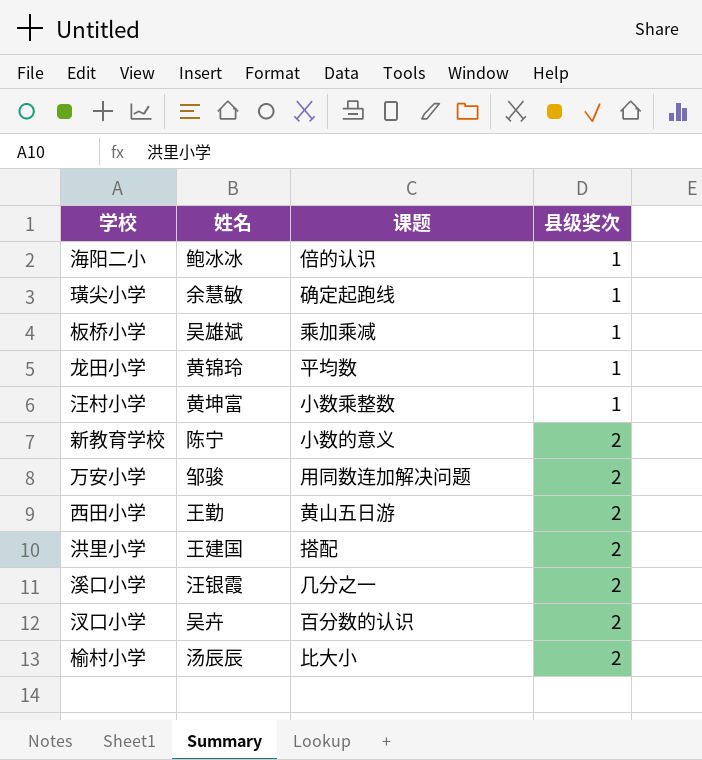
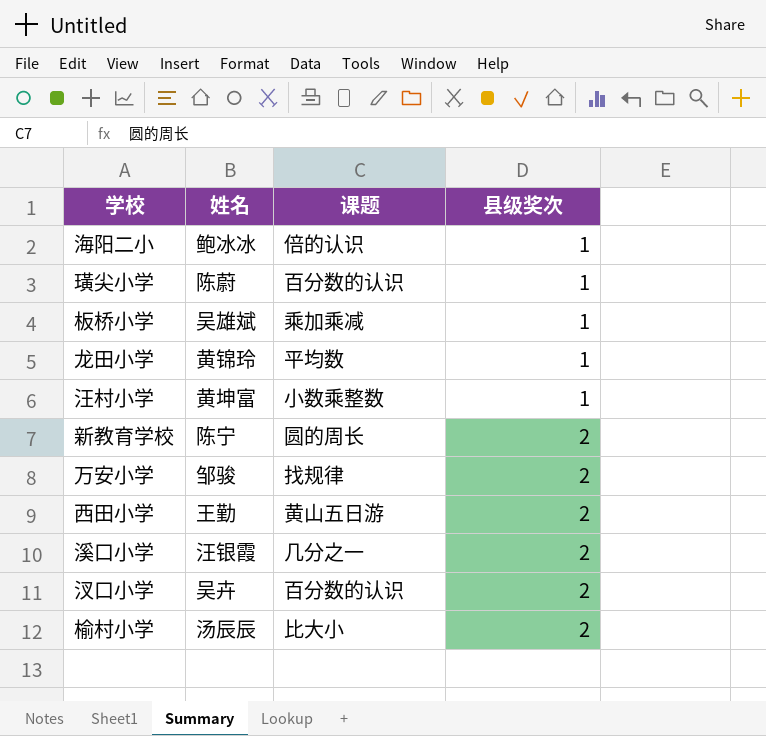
row 洪里小学: 王建国 | 搭配 | 2 -> none
璜尖小学 | 姓名: 余慧敏 -> 陈蔚
璜尖小学 | 课题: 确定起跑线 -> 百分数的认识
新教育学校 | 课题: 小数的意义 -> 圆的周长
万安小学 | 课题: 用同数连加解决问题 -> 找规律

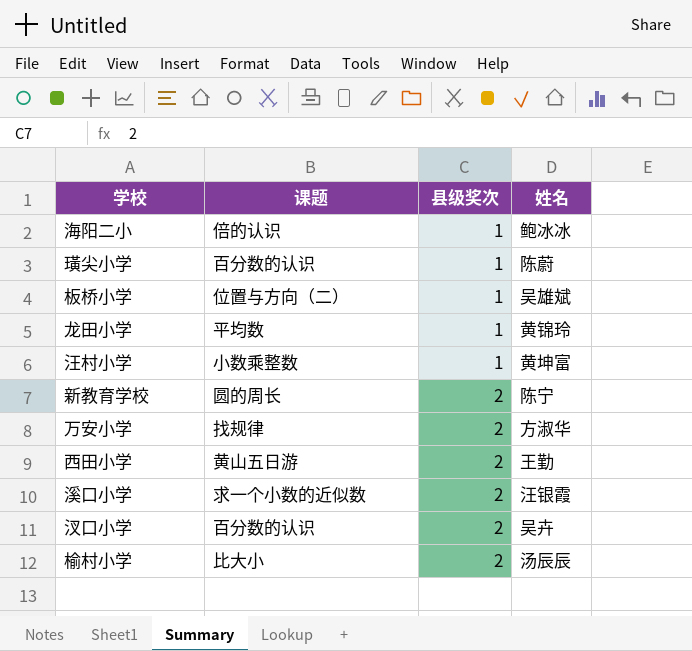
column 姓名 | position: 2 -> 4
板桥小学 | 课题: 乘加乘减 -> 位置与方向（二）
万安小学 | 姓名: 邹骏 -> 方淑华
溪口小学 | 课题: 几分之一 -> 求一个小数的近似数

